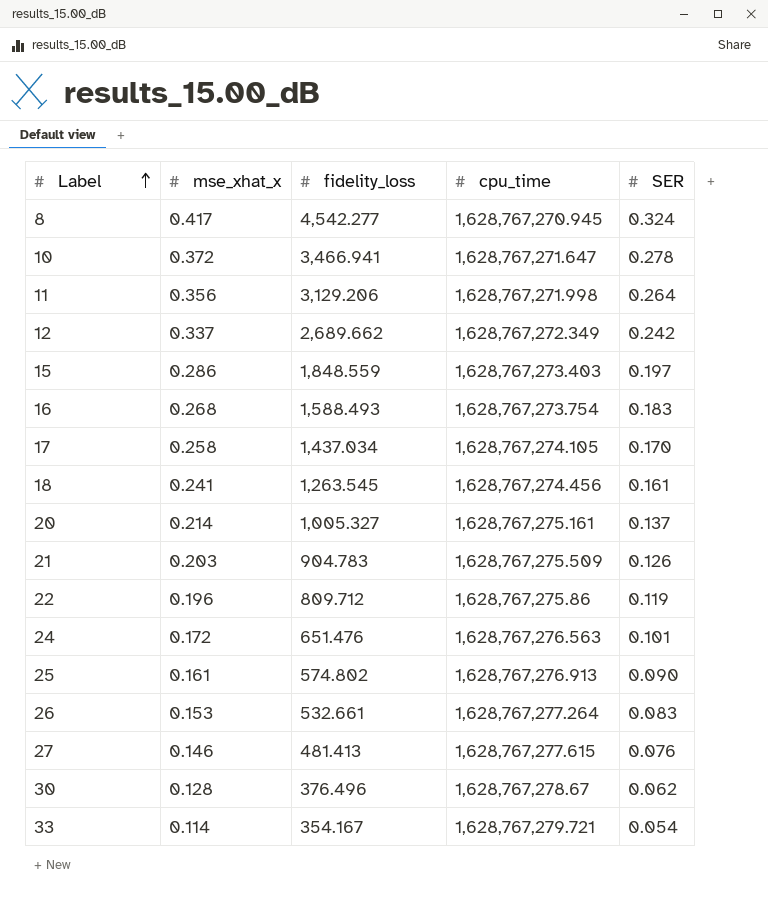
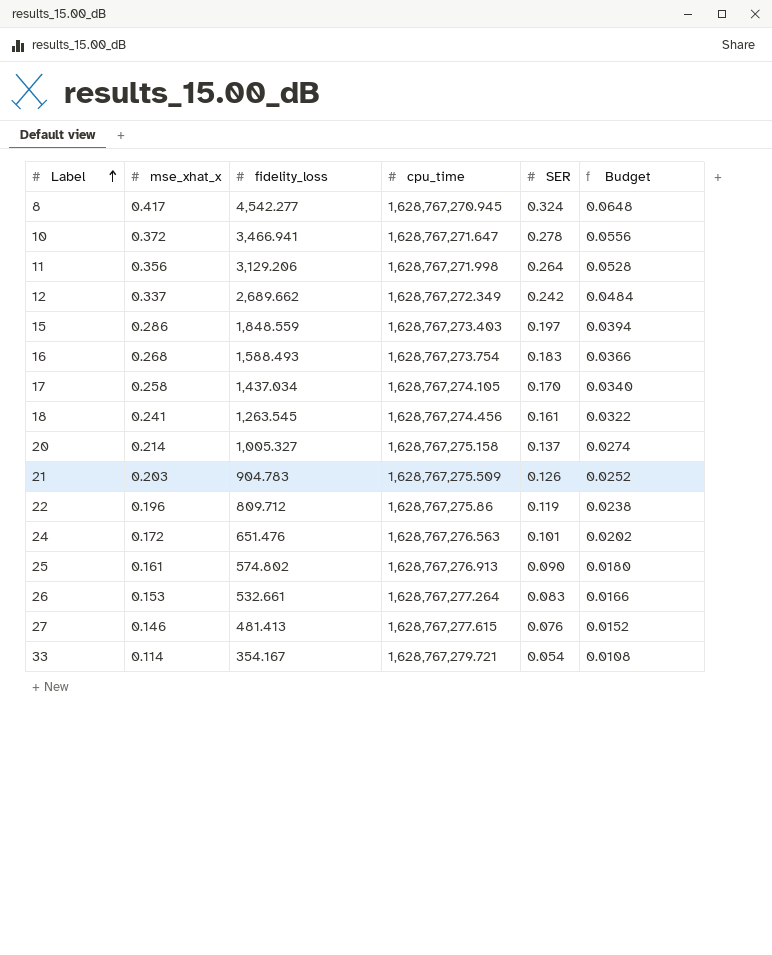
column Budget | formula: none -> [SER] * 0.2
row 30: 0.128 | 376.496 | 1,628,767,278.67 | 0.062 -> none
20 | cpu_time: 1,628,767,275.161 -> 1,628,767,275.158

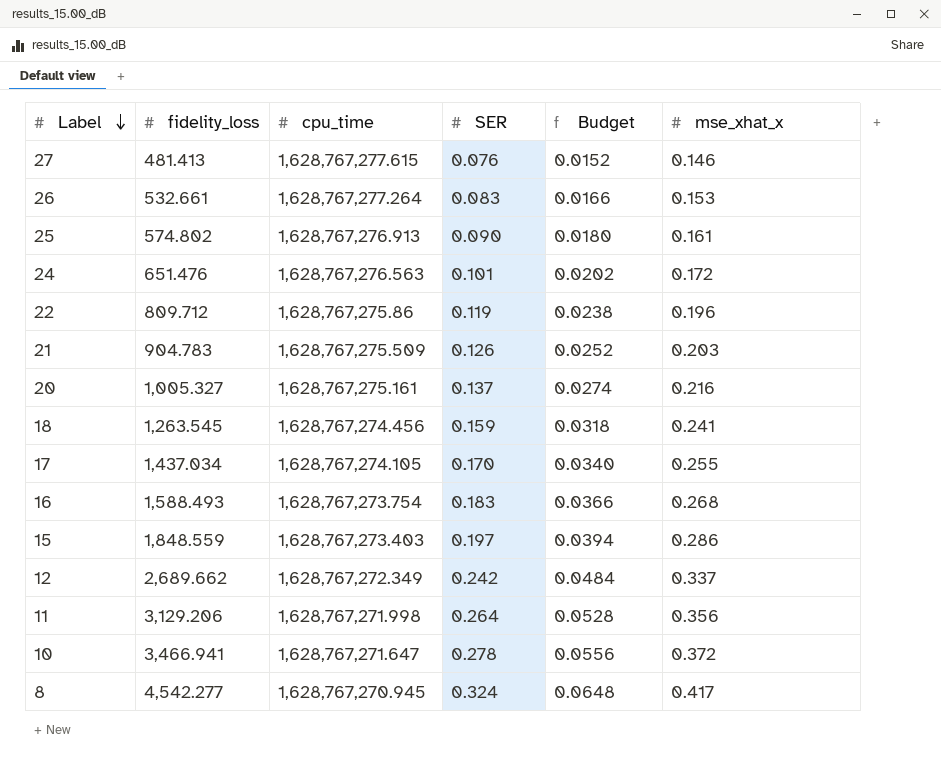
row order: Label ascending -> Label descending
column mse_xhat_x | position: 2 -> 6
row 33: 0.114 | 354.167 | 1,628,767,279.721 | 0.054 | 0.0108 -> none
20 | cpu_time: 1,628,767,275.158 -> 1,628,767,275.161
20 | mse_xhat_x: 0.214 -> 0.216
18 | SER: 0.161 -> 0.159
18 | Budget: 0.0322 -> 0.0318
17 | mse_xhat_x: 0.258 -> 0.255

